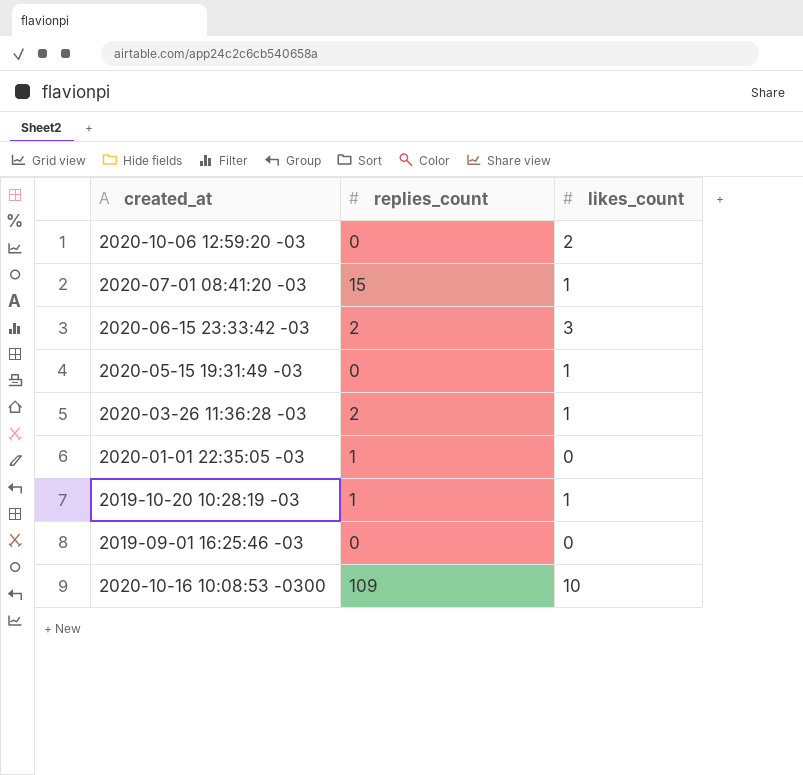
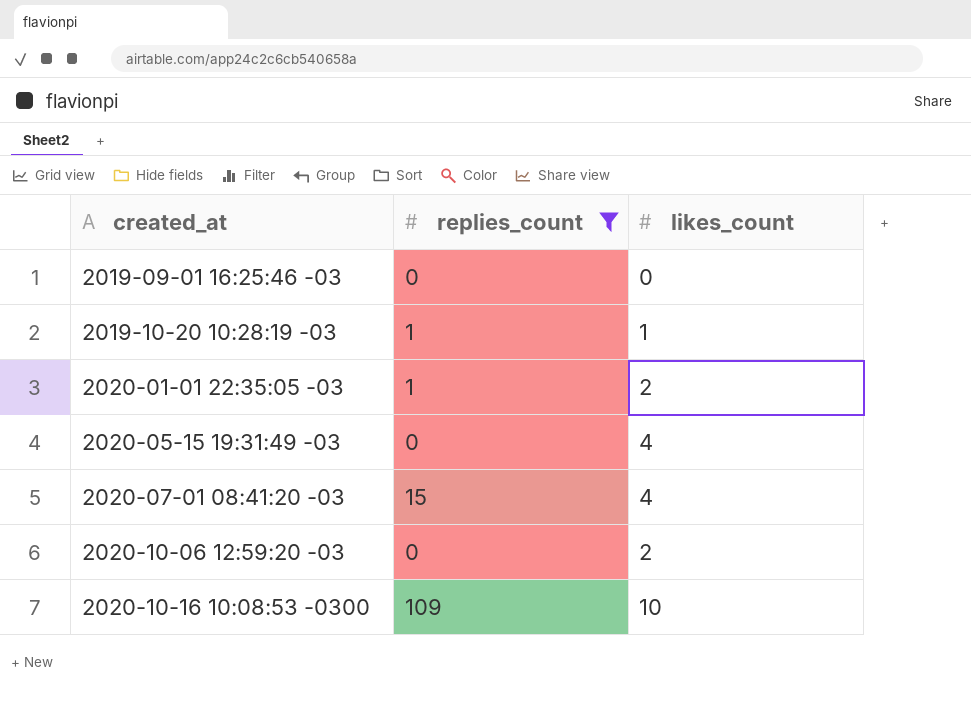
filter: none -> replies_count != 2
row order: none -> created_at ascending
2020-01-01 22:35:05 -03 | likes_count: 0 -> 2
2020-05-15 19:31:49 -03 | likes_count: 1 -> 4
2020-07-01 08:41:20 -03 | likes_count: 1 -> 4

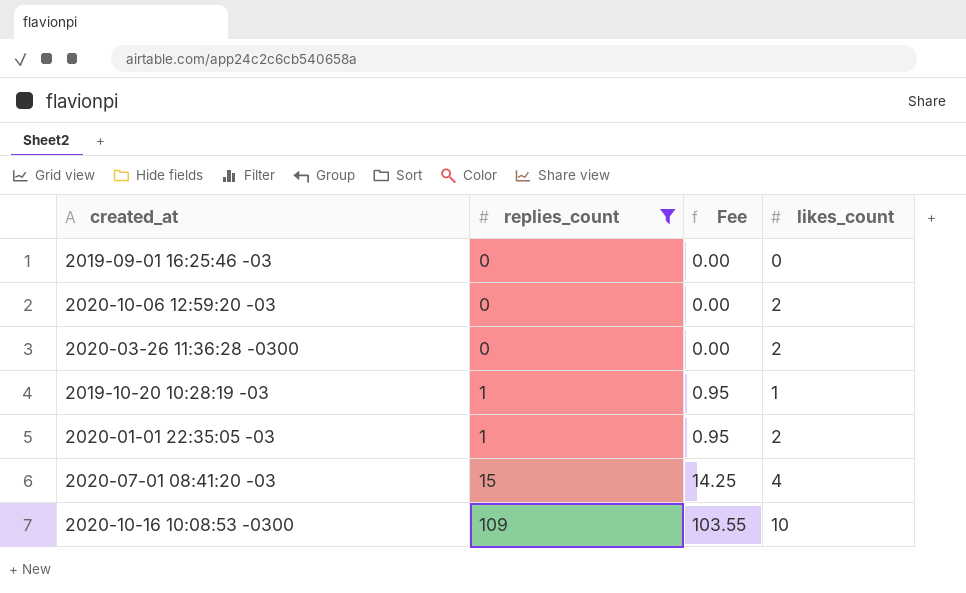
row order: created_at ascending -> replies_count ascending
column Fee | formula: none -> [replies_count] * 0.95
row 2020-05-15 19:31:49 -03: 0 | 4 -> none
row 2020-03-26 11:36:28 -0300: none -> 0 | 0.00 | 2

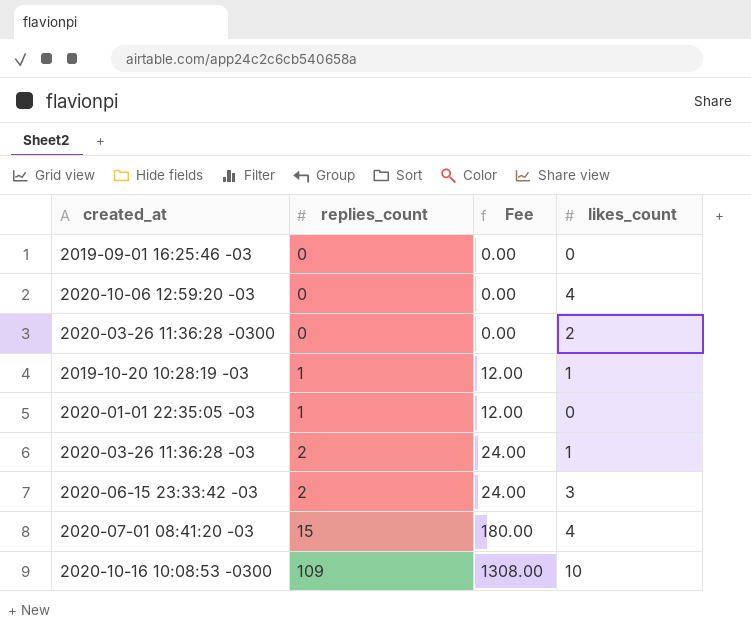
filter: replies_count != 2 -> none
column Fee | formula: [replies_count] * 0.95 -> [replies_count] * 12
2020-10-06 12:59:20 -03 | likes_count: 2 -> 4
2020-01-01 22:35:05 -03 | likes_count: 2 -> 0

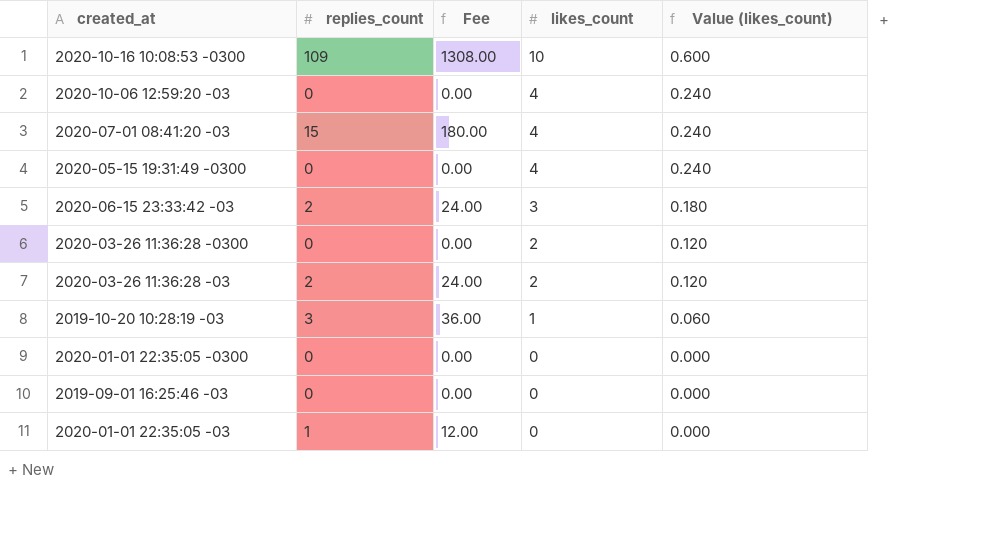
row order: replies_count ascending -> likes_count descending
column Value (likes_count) | formula: none -> [likes_count] * 0.06
row 2020-05-15 19:31:49 -0300: none -> 0 | 0.00 | 4 | 0.240
2020-03-26 11:36:28 -03 | likes_count: 1 -> 2
2019-10-20 10:28:19 -03 | replies_count: 1 -> 3
2019-10-20 10:28:19 -03 | Fee: 12.00 -> 36.00
row 2020-01-01 22:35:05 -0300: none -> 0 | 0.00 | 0 | 0.000

